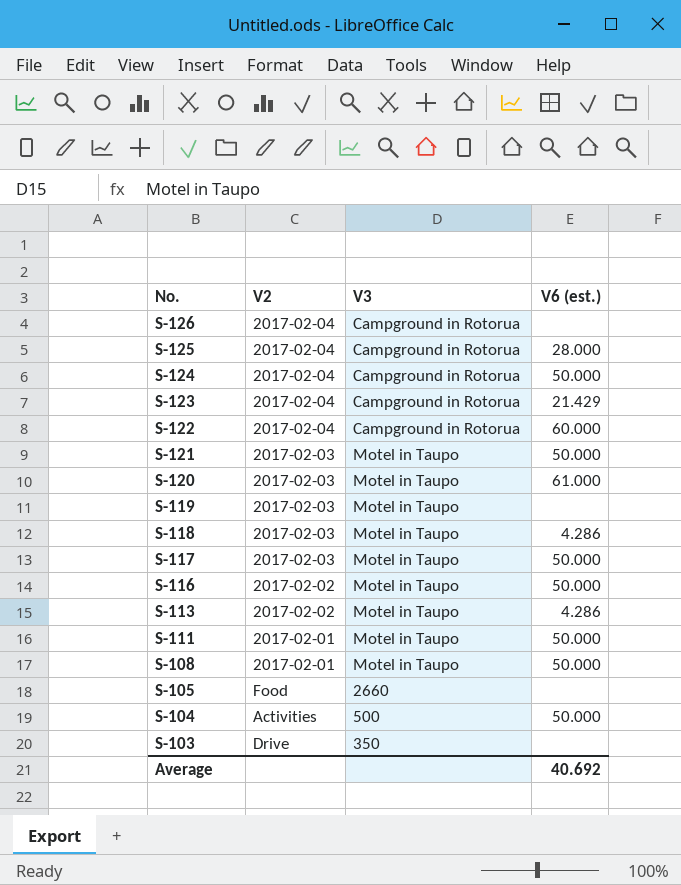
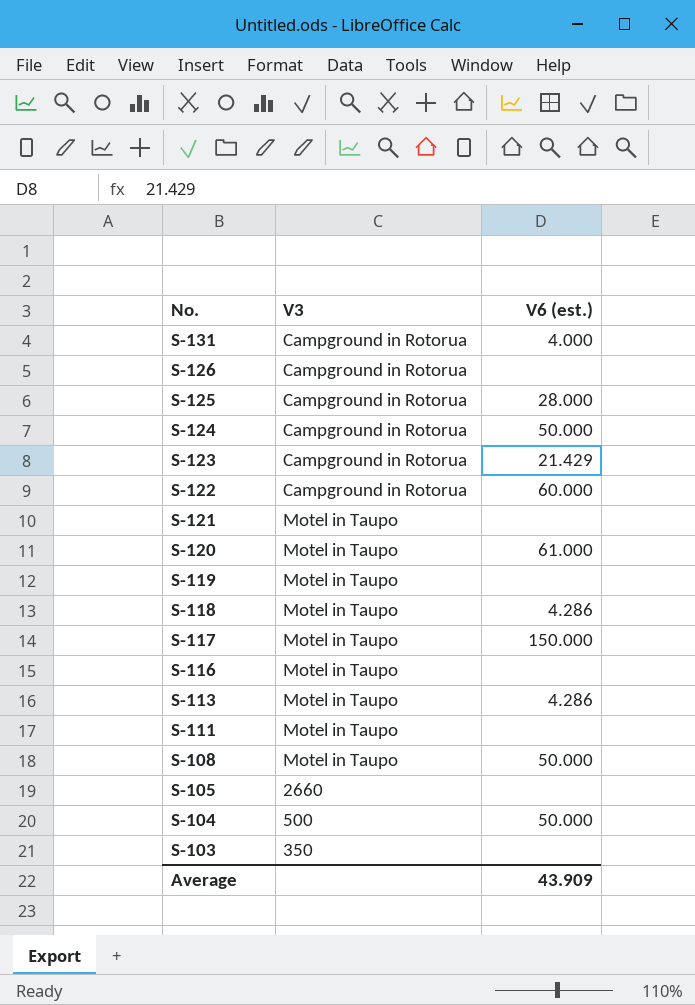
column V2 | position: 2 -> none
row S-131: none -> Campground in Rotorua | 4.000
S-121 | V6 (est.): 50.000 -> none
S-117 | V6 (est.): 50.000 -> 150.000
S-116 | V6 (est.): 50.000 -> none
S-111 | V6 (est.): 50.000 -> none
Average | V6 (est.): 40.692 -> 43.909

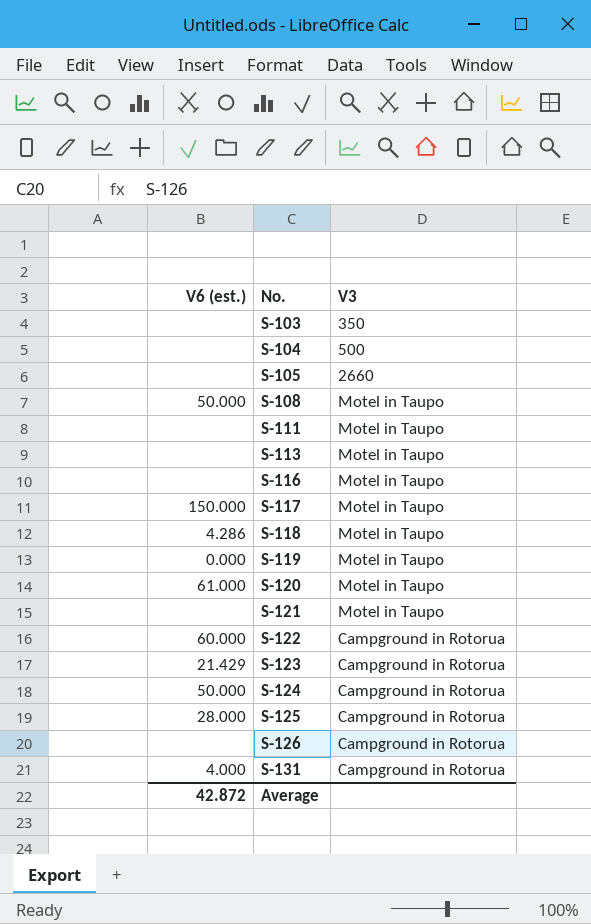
row order: No. descending -> No. ascending
column V6 (est.) | position: 3 -> 1
S-104 | V6 (est.): 50.000 -> none
S-113 | V6 (est.): 4.286 -> none
S-119 | V6 (est.): none -> 0.000
Average | V6 (est.): 43.909 -> 42.872

